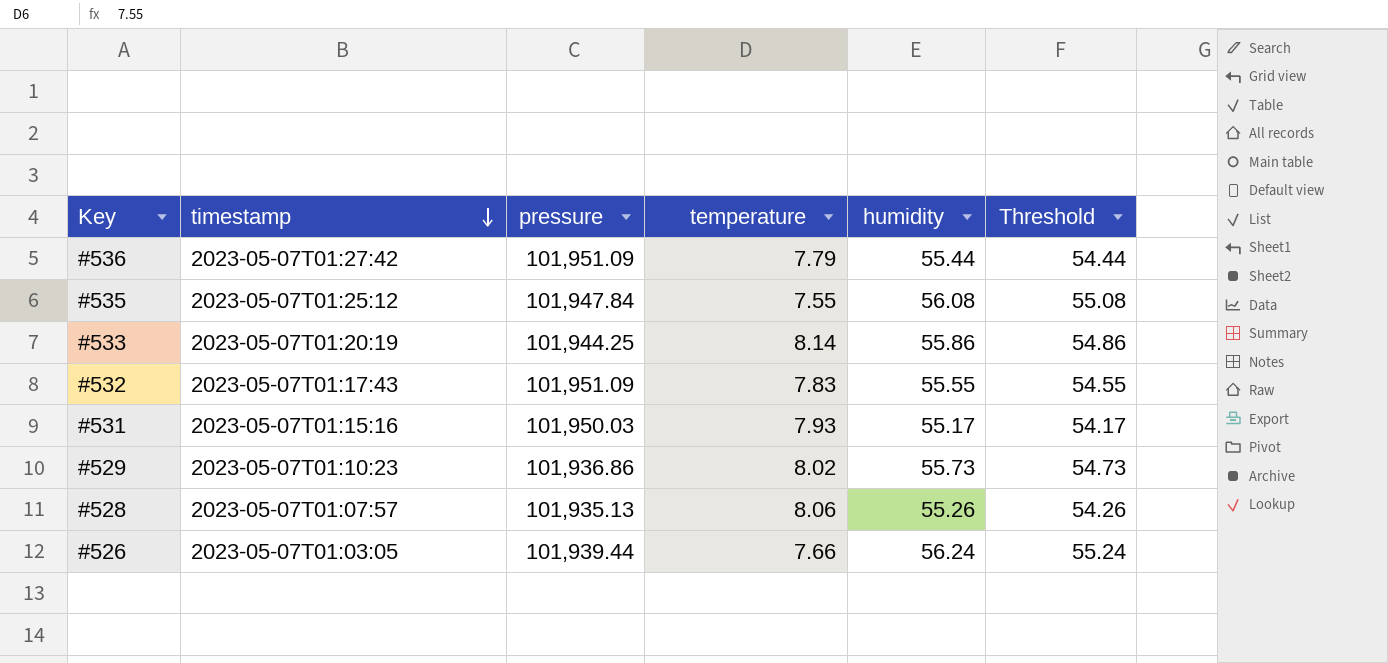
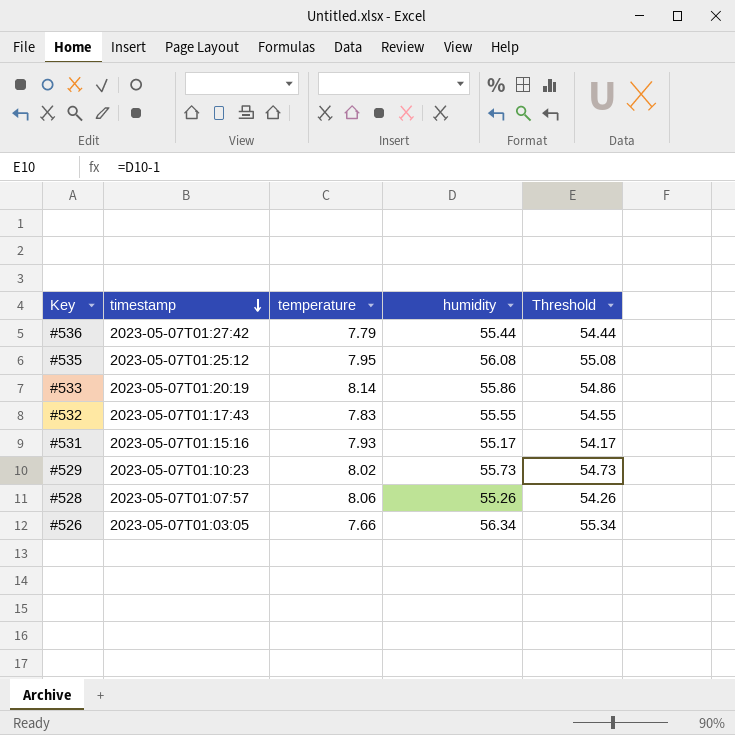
column pressure | position: 3 -> none
#535 | temperature: 7.55 -> 7.95
#526 | humidity: 56.24 -> 56.34
#526 | Threshold: 55.24 -> 55.34

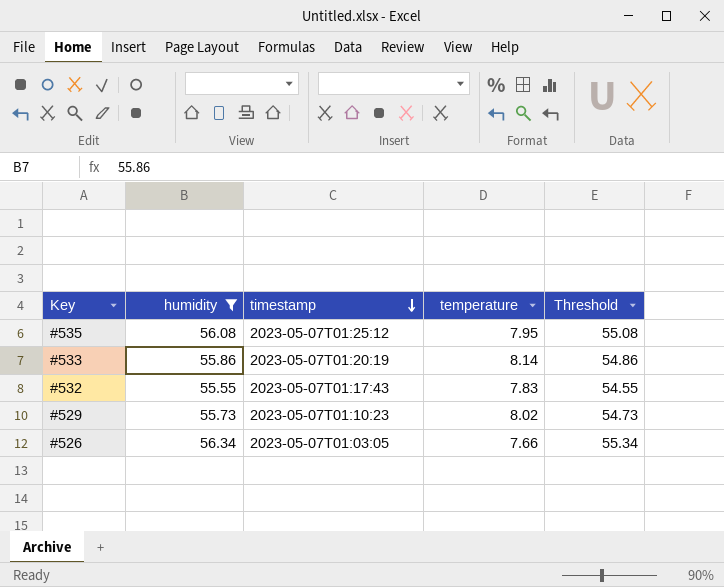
filter: none -> humidity >= 55.55
column humidity | position: 4 -> 2

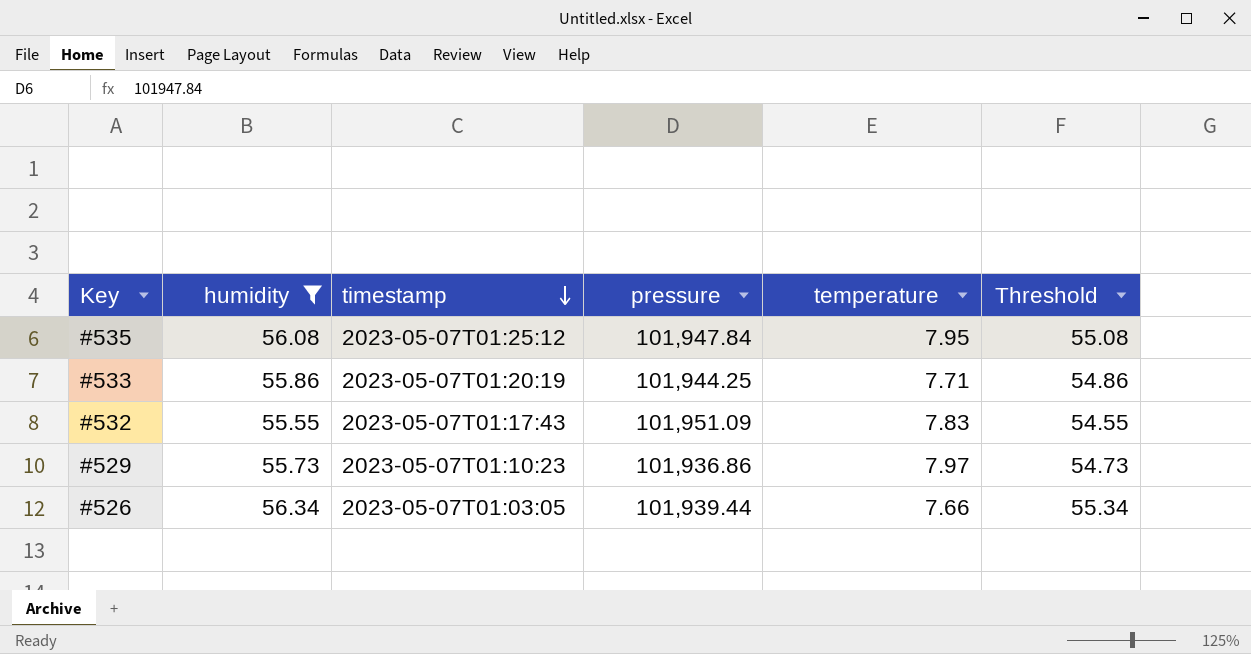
column pressure | position: none -> 4
#533 | temperature: 8.14 -> 7.71
#529 | temperature: 8.02 -> 7.97

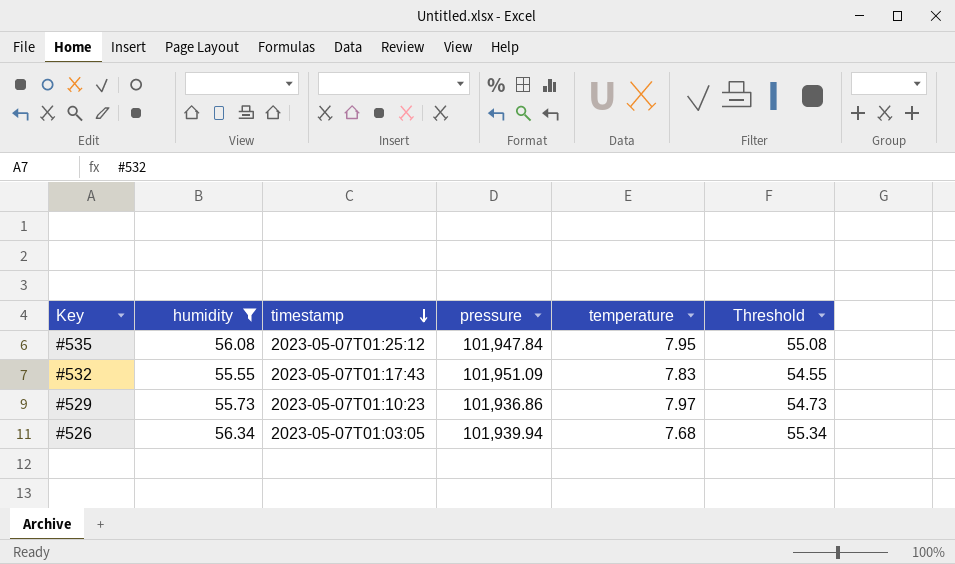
row #533: 55.86 | 2023-05-07T01:20:19 | 101,944.25 | 7.71 | 54.86 -> none
#526 | pressure: 101,939.44 -> 101,939.94
#526 | temperature: 7.66 -> 7.68

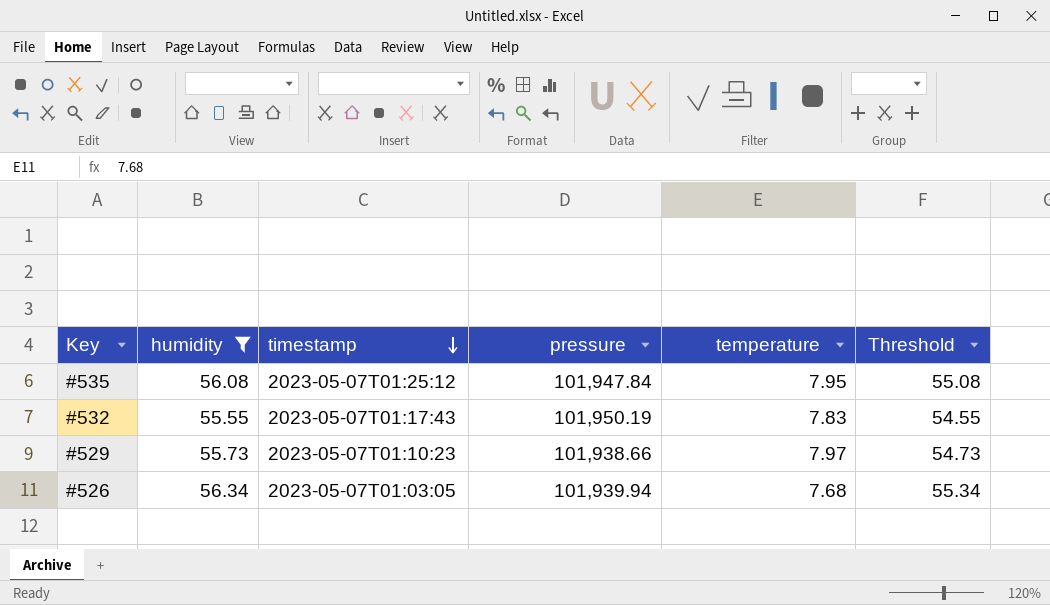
#532 | pressure: 101,951.09 -> 101,950.19
#529 | pressure: 101,936.86 -> 101,938.66

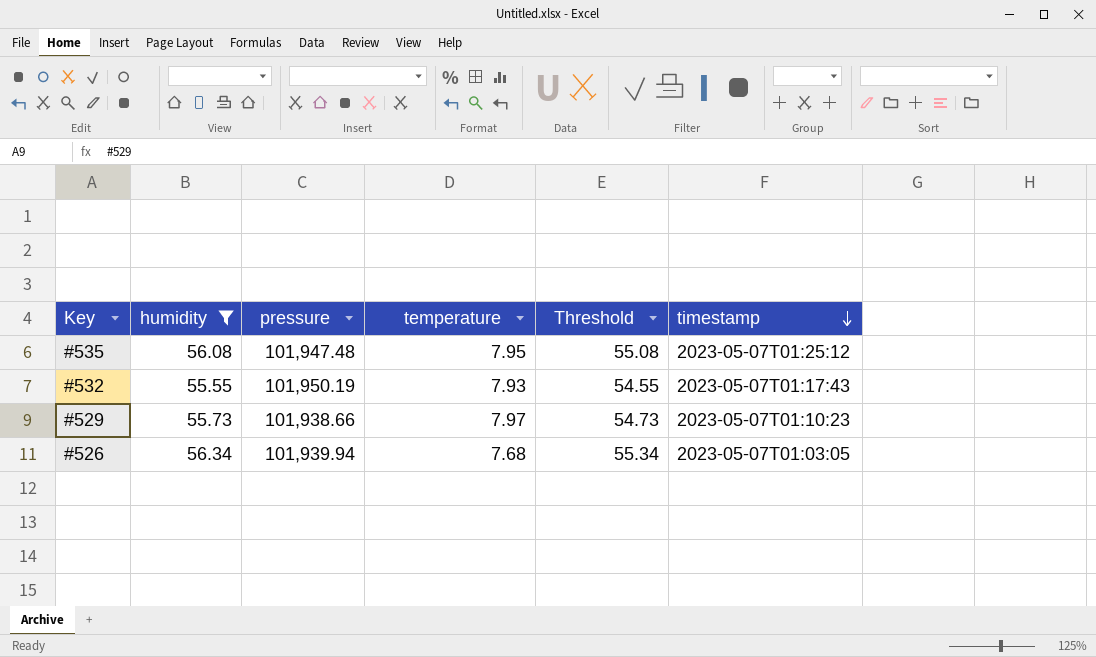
column timestamp | position: 3 -> 6
#535 | pressure: 101,947.84 -> 101,947.48
#532 | temperature: 7.83 -> 7.93

